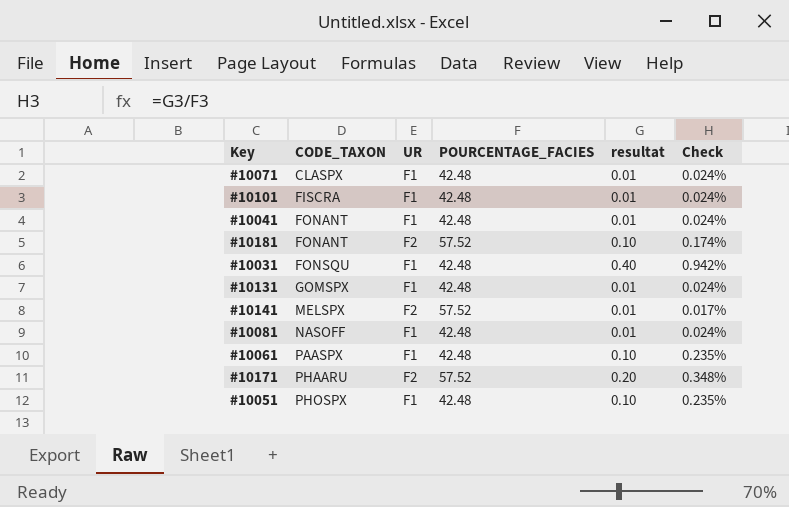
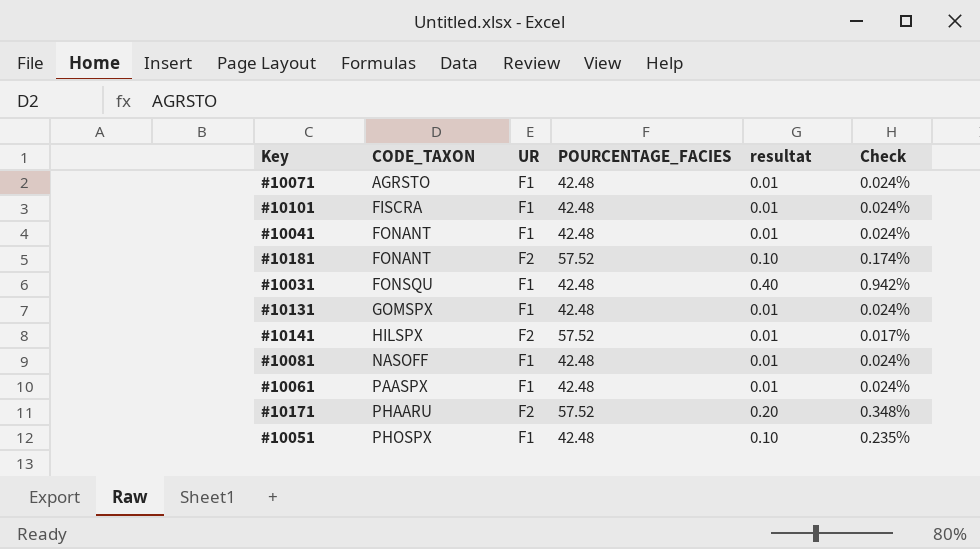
#10071 | CODE_TAXON: CLASPX -> AGRSTO
#10141 | CODE_TAXON: MELSPX -> HILSPX
#10061 | resultat: 0.10 -> 0.01
#10061 | Check: 0.235% -> 0.024%

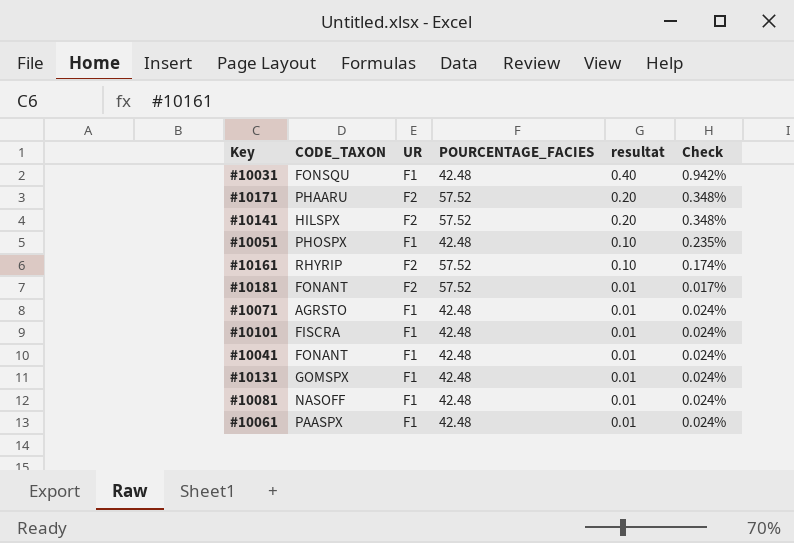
row order: CODE_TAXON ascending -> resultat descending
#10141 | resultat: 0.01 -> 0.20
#10141 | Check: 0.017% -> 0.348%
row #10161: none -> RHYRIP | F2 | 57.52 | 0.10 | 0.174%
#10181 | resultat: 0.10 -> 0.01
#10181 | Check: 0.174% -> 0.017%

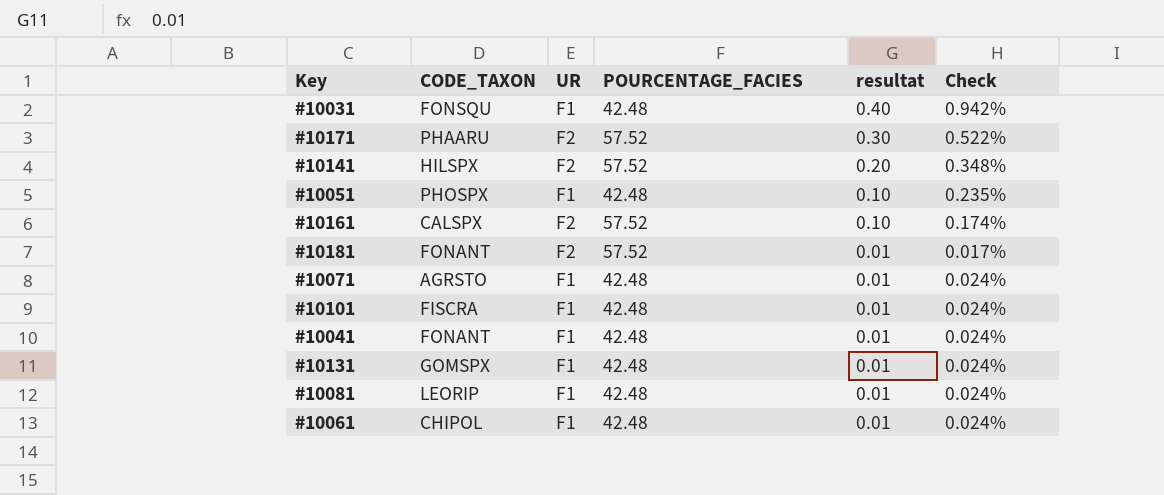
#10171 | resultat: 0.20 -> 0.30
#10171 | Check: 0.348% -> 0.522%
#10161 | CODE_TAXON: RHYRIP -> CALSPX
#10081 | CODE_TAXON: NASOFF -> LEORIP
#10061 | CODE_TAXON: PAASPX -> CHIPOL

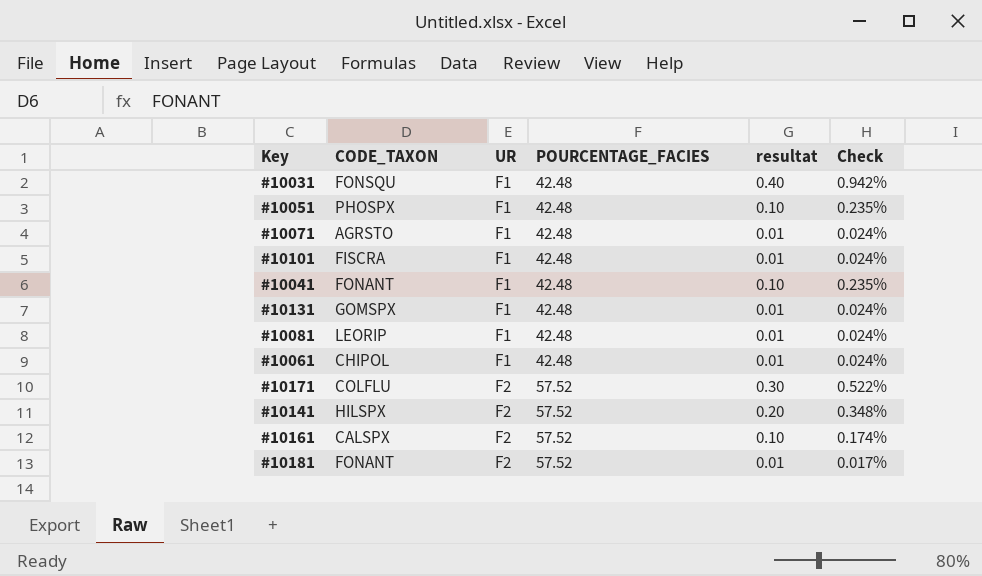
row order: resultat descending -> UR ascending
#10041 | resultat: 0.01 -> 0.10
#10041 | Check: 0.024% -> 0.235%
#10171 | CODE_TAXON: PHAARU -> COLFLU

